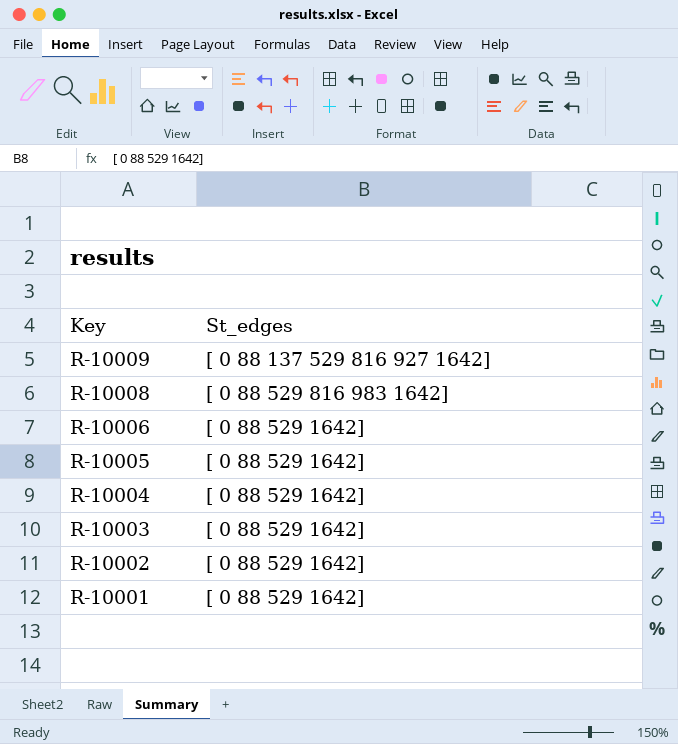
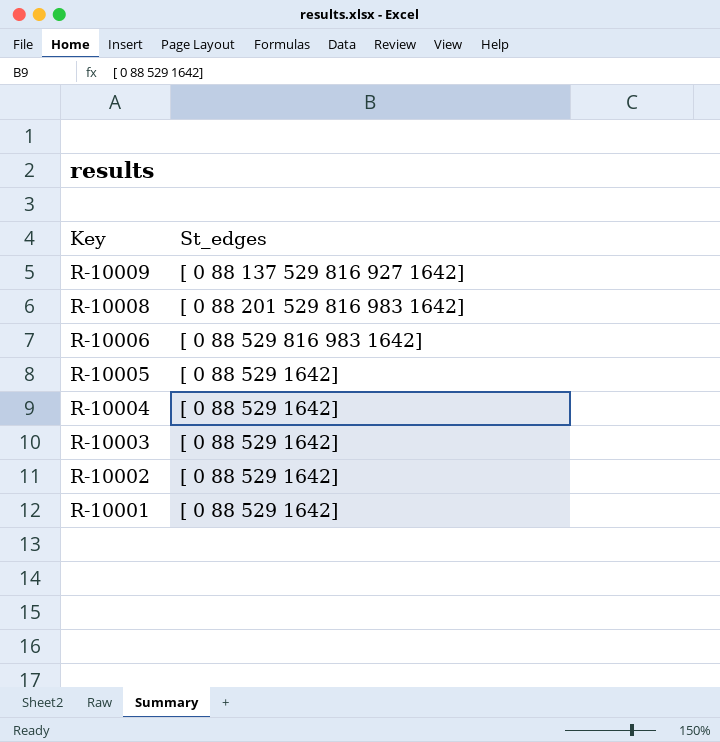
R-10008 | St_edges: [ 0 88 529 816 983 1642] -> [ 0 88 201 529 816 983 1642]
R-10006 | St_edges: [ 0 88 529 1642] -> [ 0 88 529 816 983 1642]

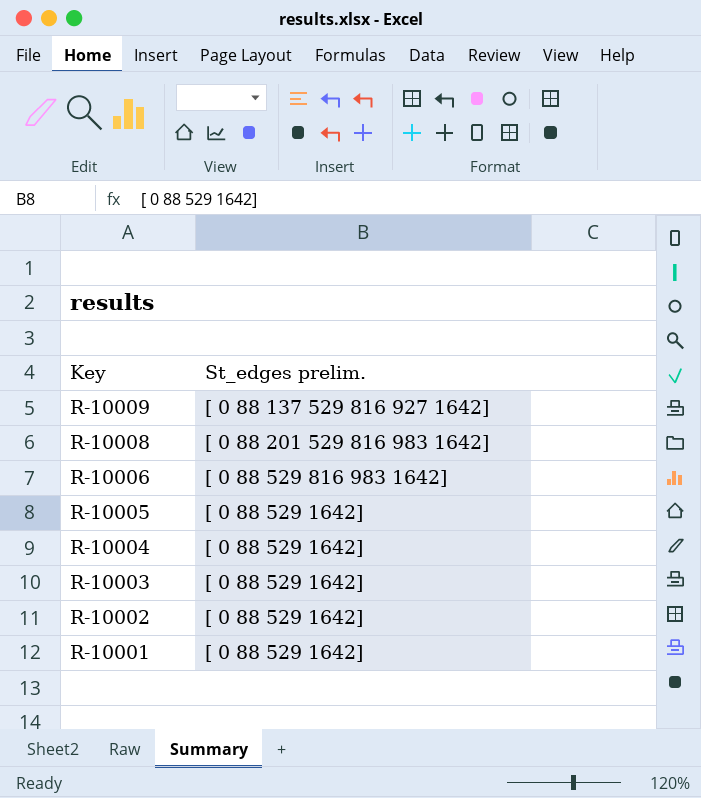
column name: St_edges -> St_edges prelim.

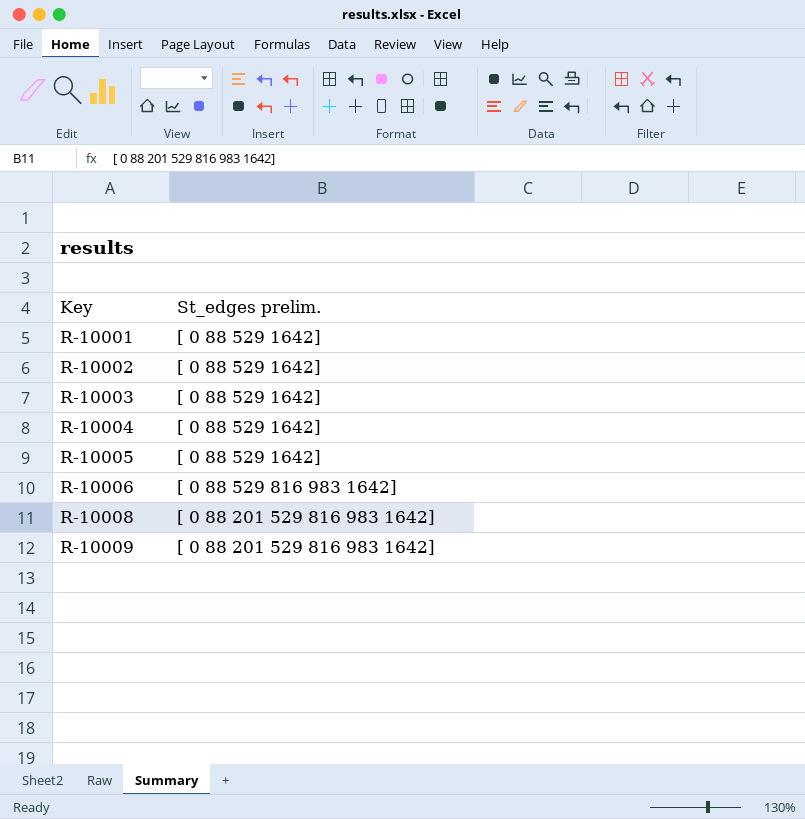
row order: Key descending -> Key ascending
R-10009 | St_edges prelim.: [ 0 88 137 529 816 927 1642] -> [ 0 88 201 529 816 983 1642]

